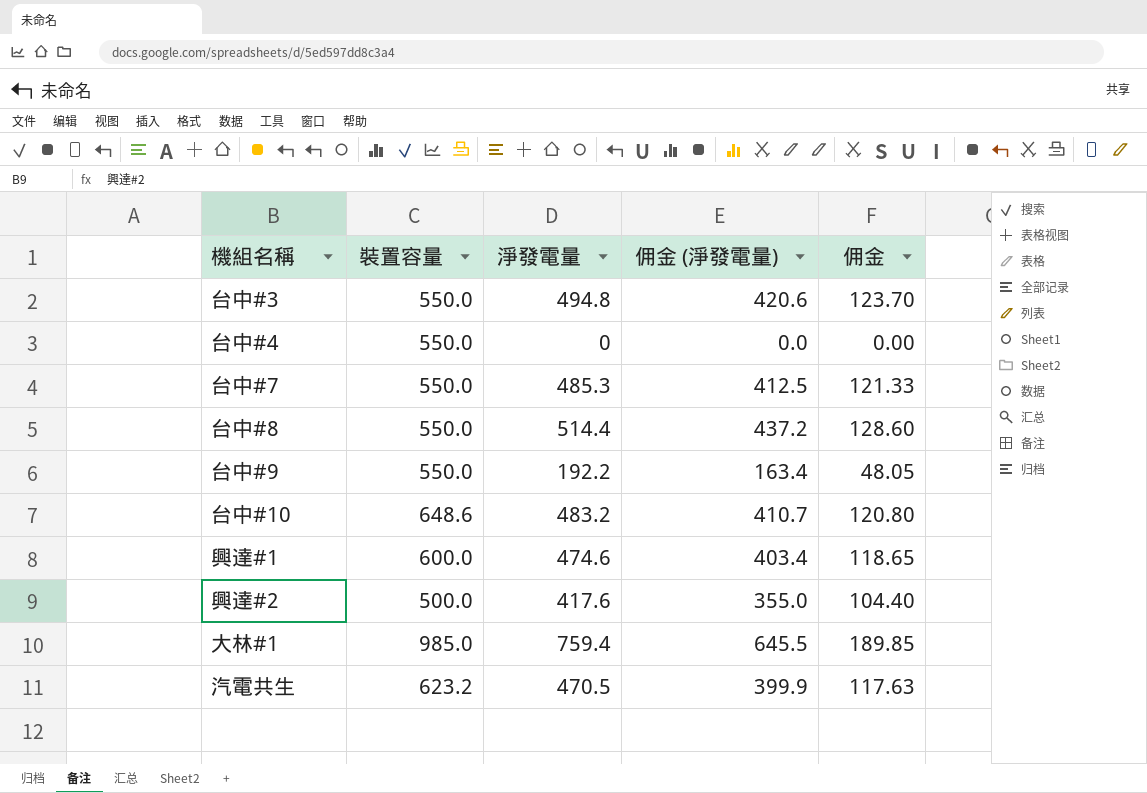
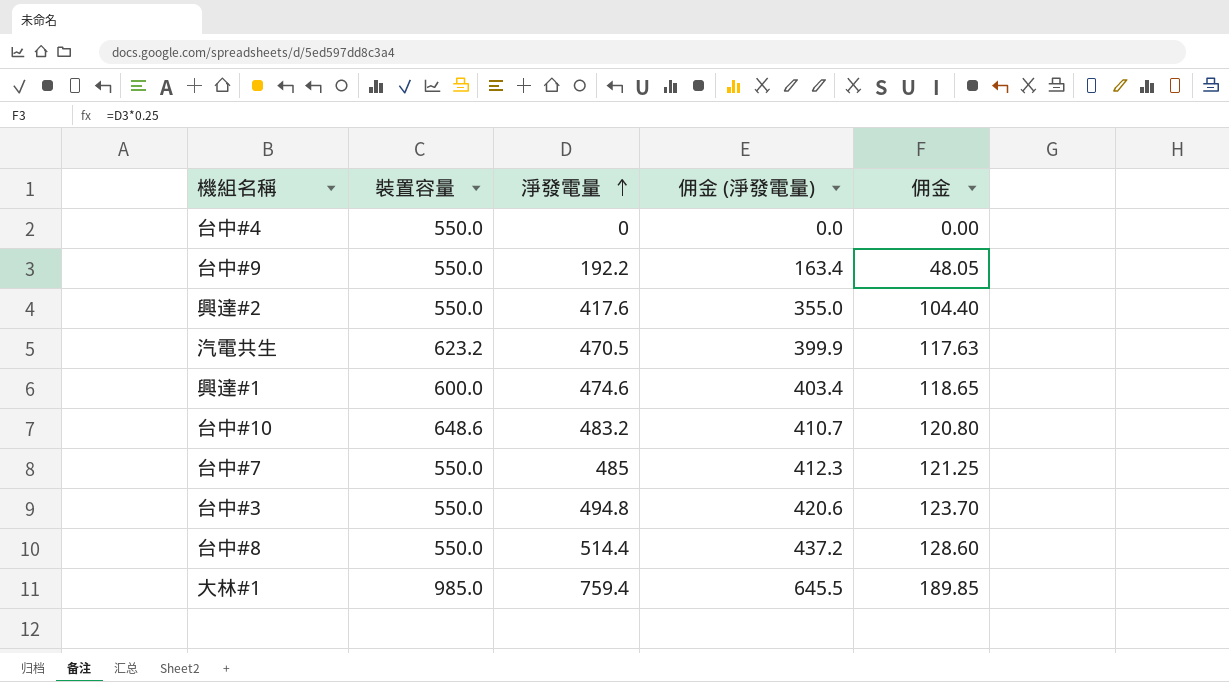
row order: none -> 淨發電量 ascending
興達#2 | 裝置容量: 500.0 -> 550.0
台中#7 | 淨發電量: 485.3 -> 485
台中#7 | 佣金 (淨發電量): 412.5 -> 412.3
台中#7 | 佣金: 121.33 -> 121.25

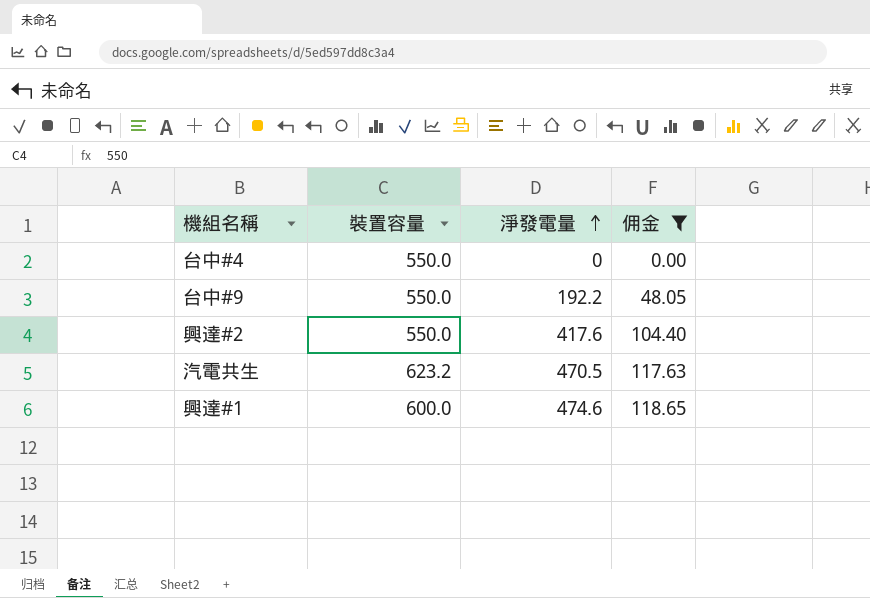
filter: none -> 佣金 <= 118.65
column 佣金 (淨發電量) | formula: [淨發電量] * 0.85 -> none

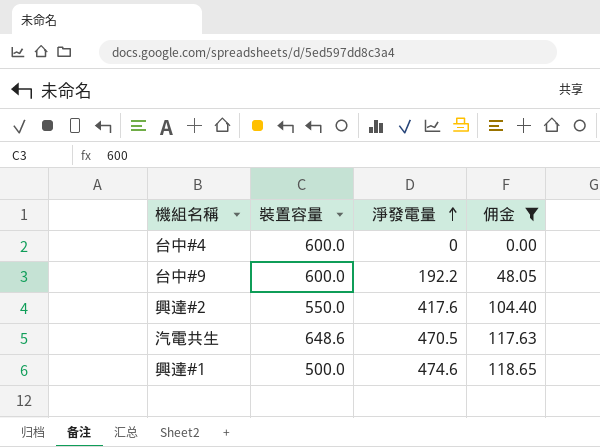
台中#4 | 裝置容量: 550.0 -> 600.0
台中#9 | 裝置容量: 550.0 -> 600.0
汽電共生 | 裝置容量: 623.2 -> 648.6
興達#1 | 裝置容量: 600.0 -> 500.0

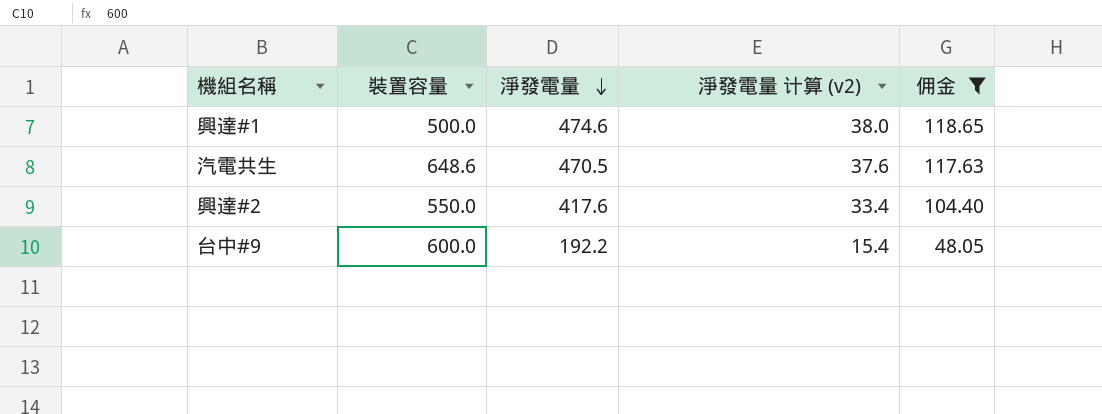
row order: 淨發電量 ascending -> 淨發電量 descending
column 淨發電量 计算 (v2) | formula: none -> [淨發電量] * 0.08
row 台中#4: 600.0 | 0 | 0.00 -> none

